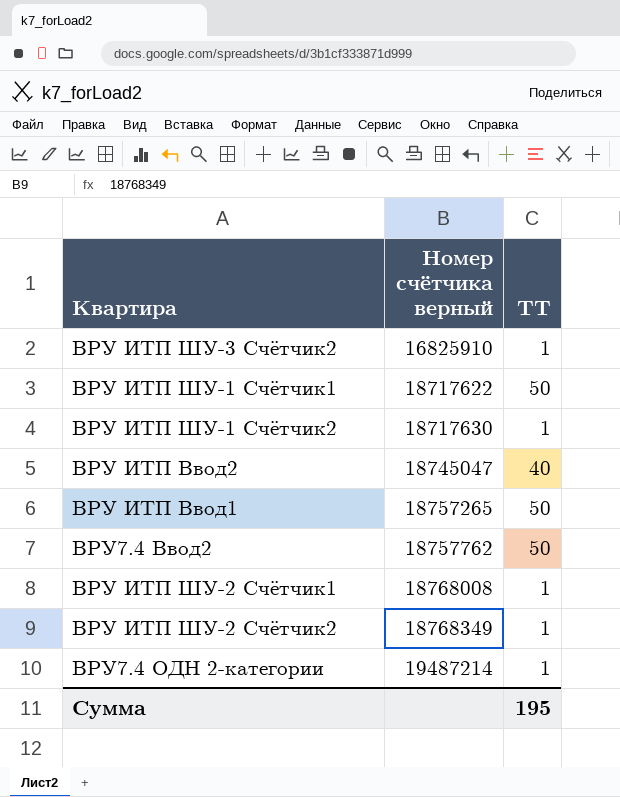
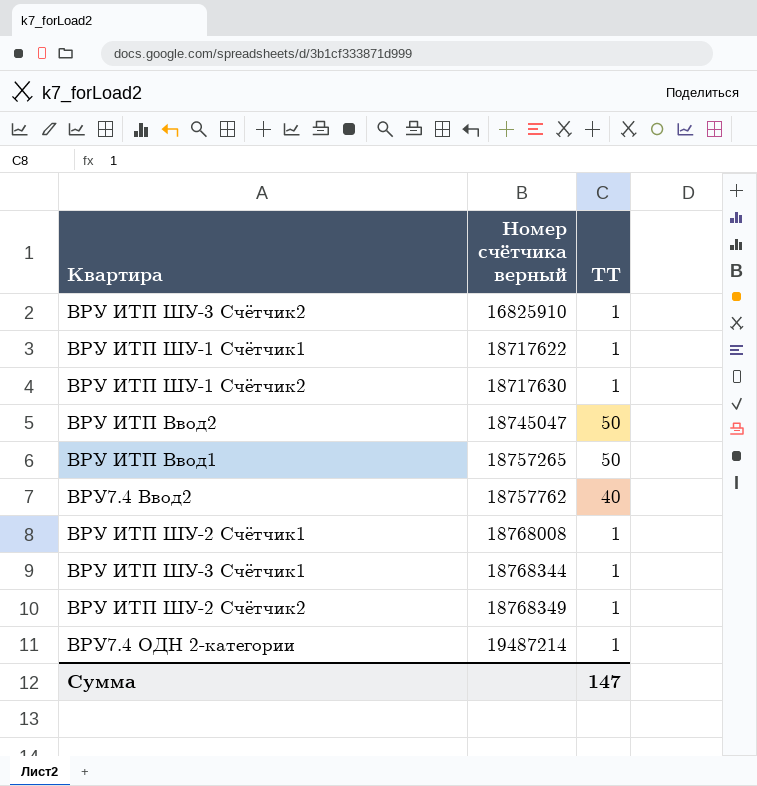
ВРУ ИТП ШУ-1 Счётчик1 | ТТ: 50 -> 1
ВРУ ИТП Ввод2 | ТТ: 40 -> 50
ВРУ7.4 Ввод2 | ТТ: 50 -> 40
row ВРУ ИТП ШУ-3 Счётчик1: none -> 18768344 | 1
Сумма | ТТ: 195 -> 147

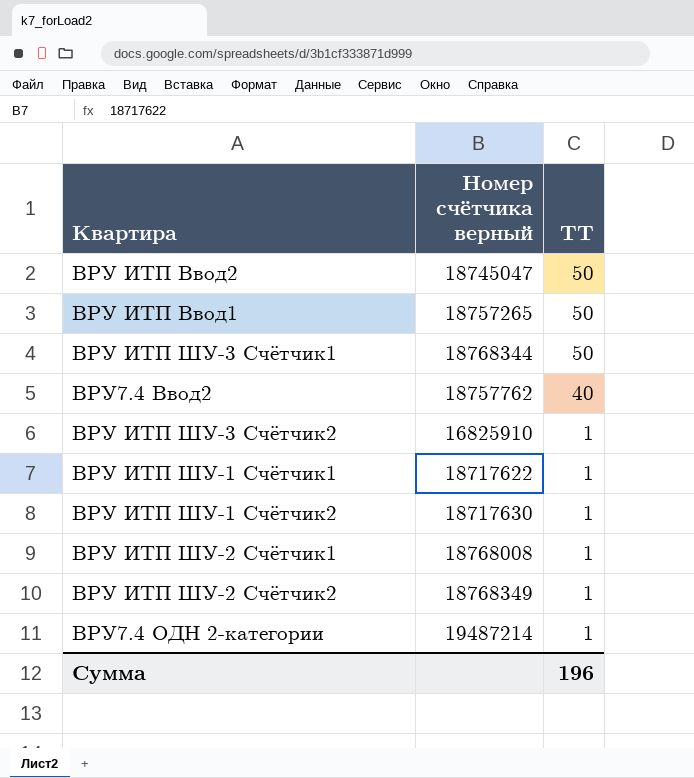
row order: Номер счётчика верный ascending -> ТТ descending
ВРУ ИТП ШУ-3 Счётчик1 | ТТ: 1 -> 50
Сумма | ТТ: 147 -> 196

